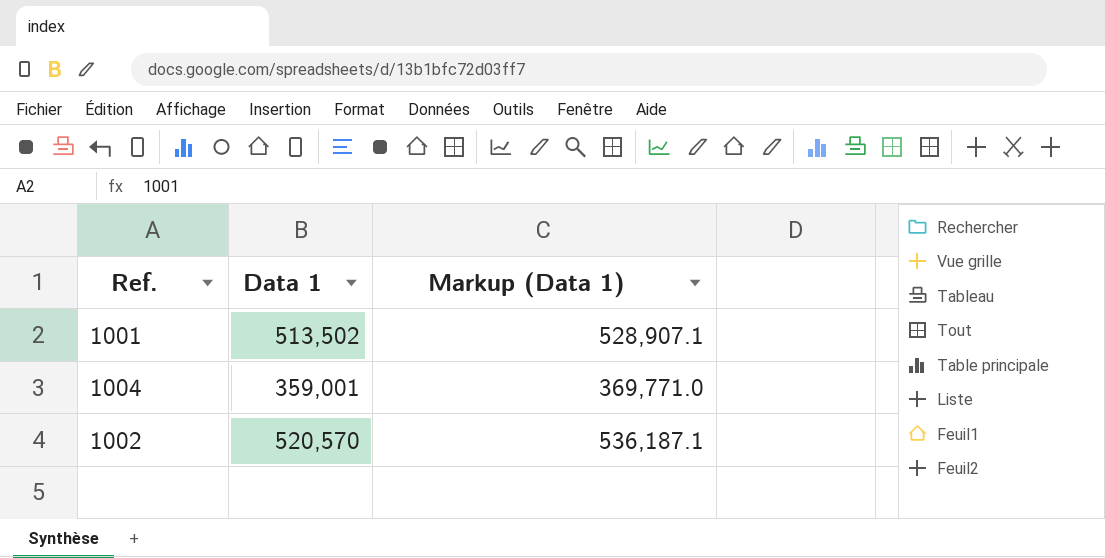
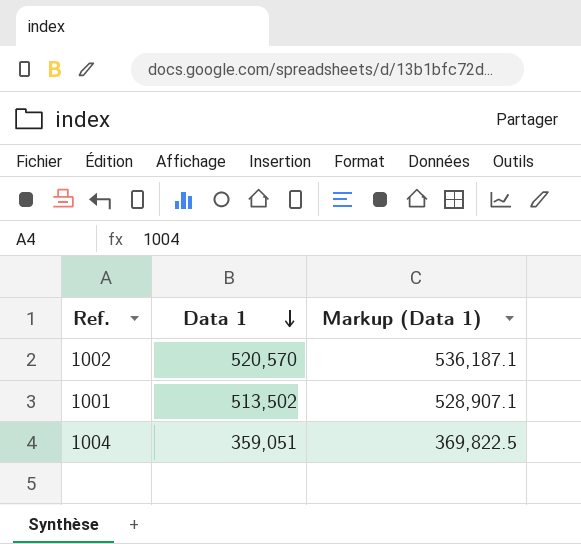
row order: none -> Data 1 descending
1004 | Data 1: 359,001 -> 359,051
1004 | Markup (Data 1): 369,771.0 -> 369,822.5

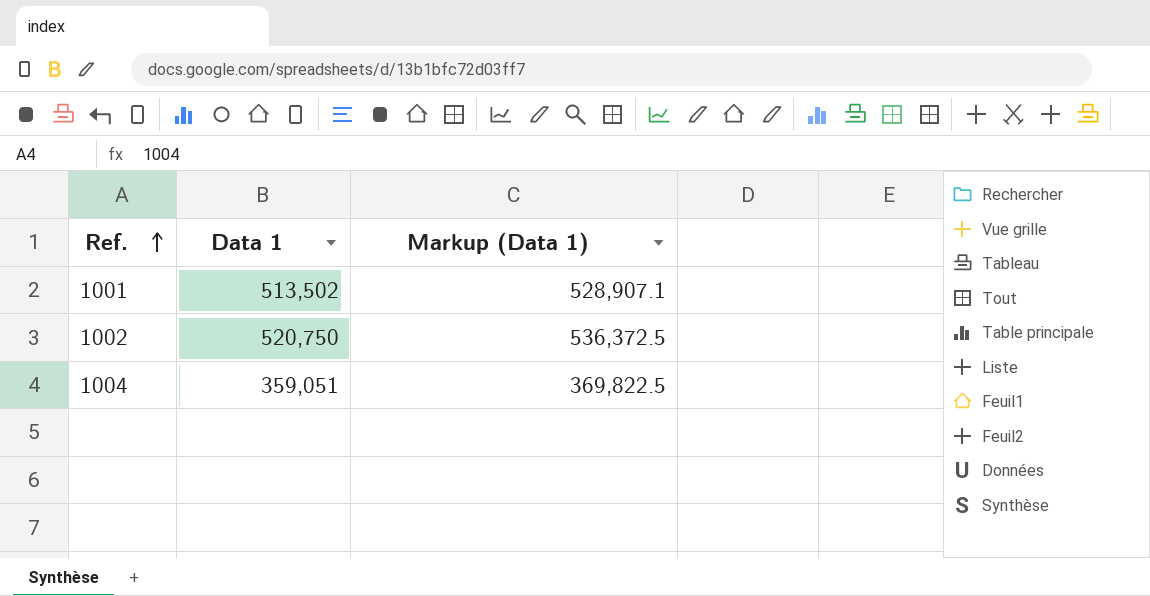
row order: Data 1 descending -> Ref. ascending
1002 | Data 1: 520,570 -> 520,750
1002 | Markup (Data 1): 536,187.1 -> 536,372.5

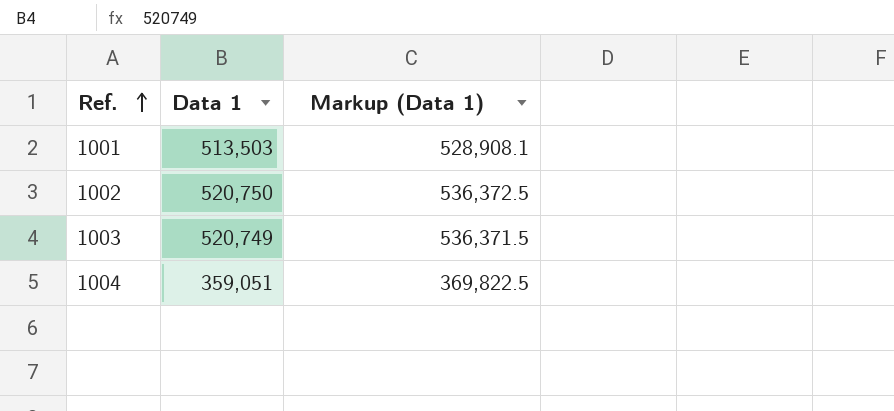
1001 | Data 1: 513,502 -> 513,503
1001 | Markup (Data 1): 528,907.1 -> 528,908.1
row 1003: none -> 520,749 | 536,371.5

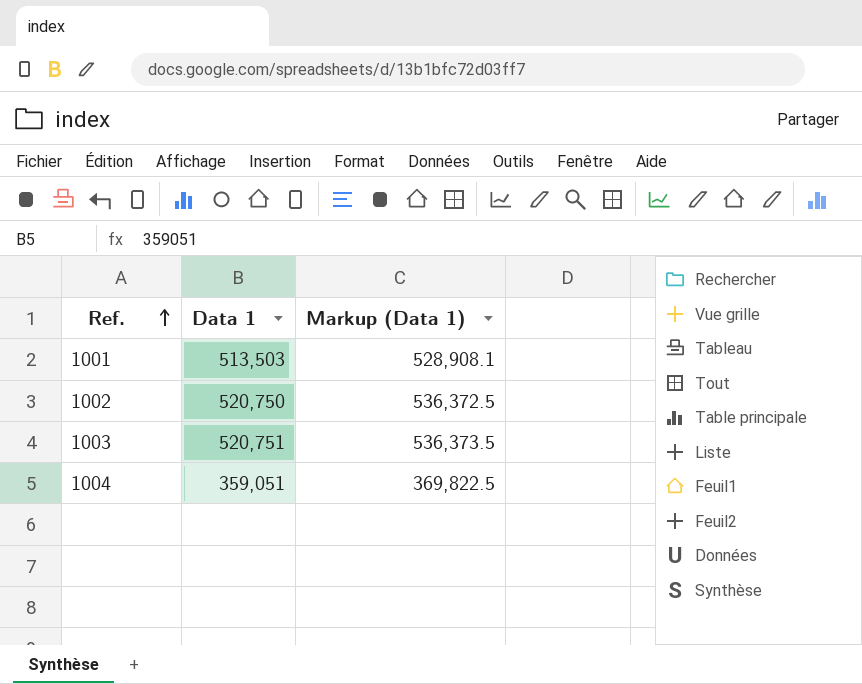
1003 | Data 1: 520,749 -> 520,751
1003 | Markup (Data 1): 536,371.5 -> 536,373.5

